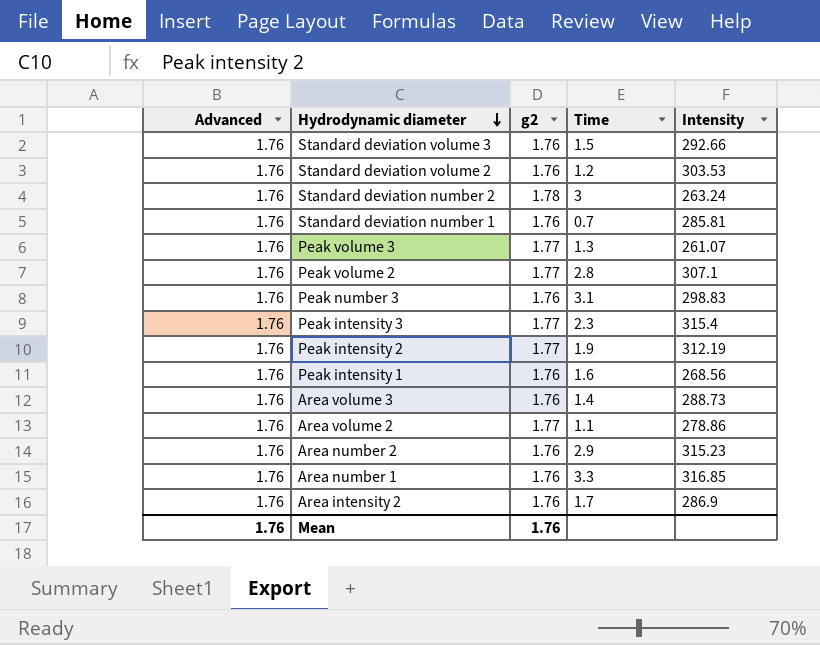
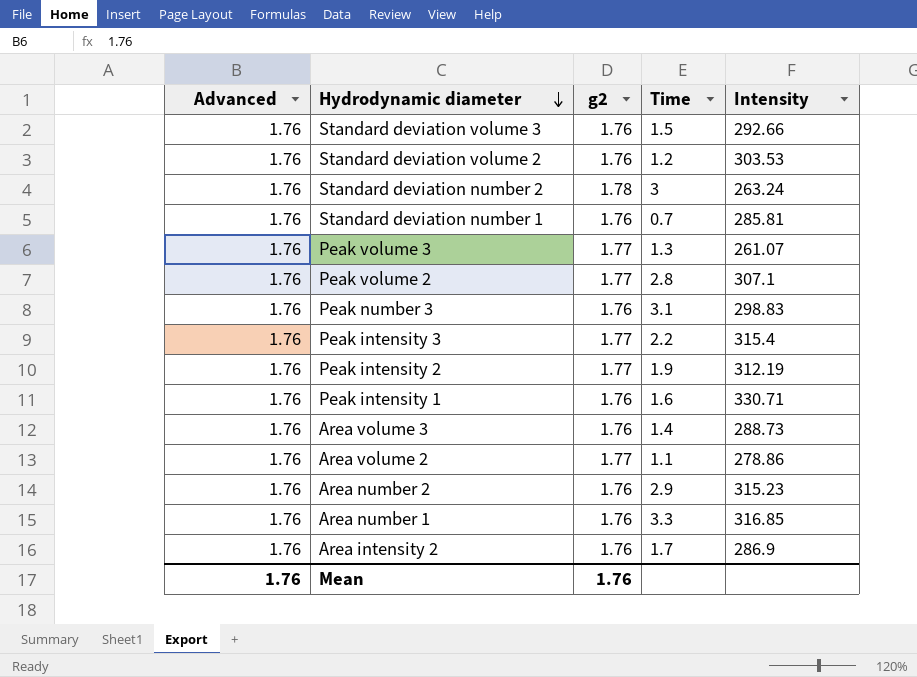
Peak intensity 3 | Time: 2.3 -> 2.2
Peak intensity 1 | Intensity: 268.56 -> 330.71

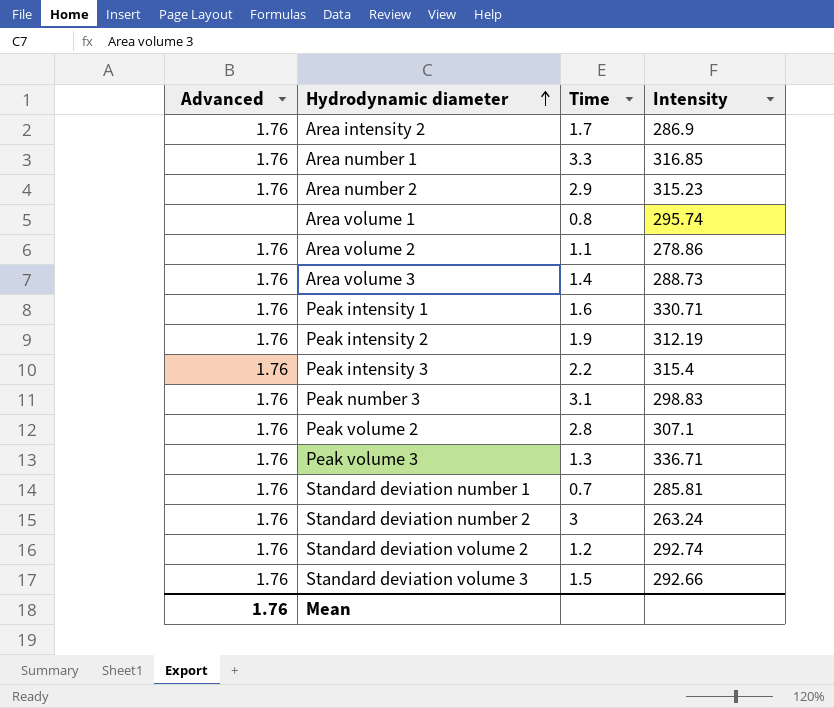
row order: Hydrodynamic diameter descending -> Hydrodynamic diameter ascending
column g2 | position: 3 -> none
row Area volume 1: none -> none | 0.8 | 295.74
Peak volume 3 | Intensity: 261.07 -> 336.71
Standard deviation volume 2 | Intensity: 303.53 -> 292.74

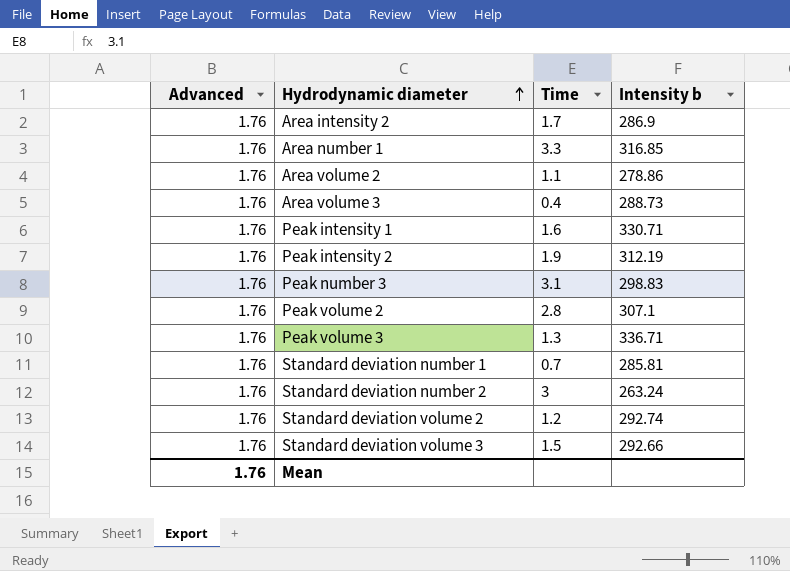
column name: Intensity -> Intensity b
row Area number 2: 1.76 | 2.9 | 315.23 -> none
row Area volume 1: none | 0.8 | 295.74 -> none
row Peak intensity 3: 1.76 | 2.2 | 315.4 -> none
Area volume 3 | Time: 1.4 -> 0.4

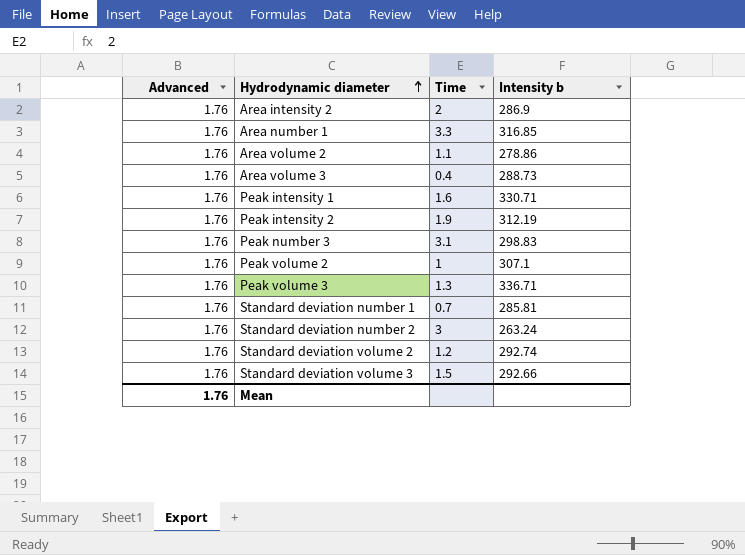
Area intensity 2 | Time: 1.7 -> 2
Peak volume 2 | Time: 2.8 -> 1

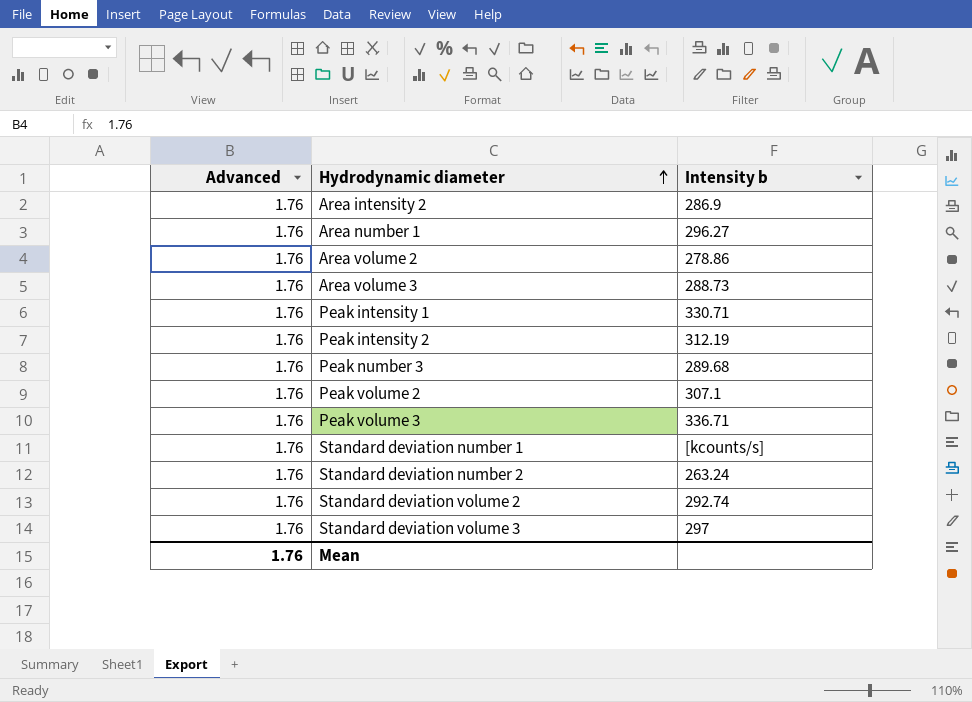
column Time | position: 3 -> none
Area number 1 | Intensity b: 316.85 -> 296.27
Peak number 3 | Intensity b: 298.83 -> 289.68
Standard deviation number 1 | Intensity b: 285.81 -> [kcounts/s]
Standard deviation volume 3 | Intensity b: 292.66 -> 297

